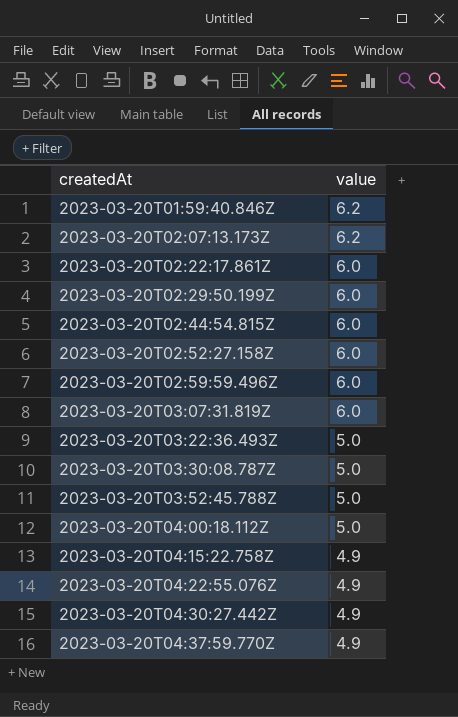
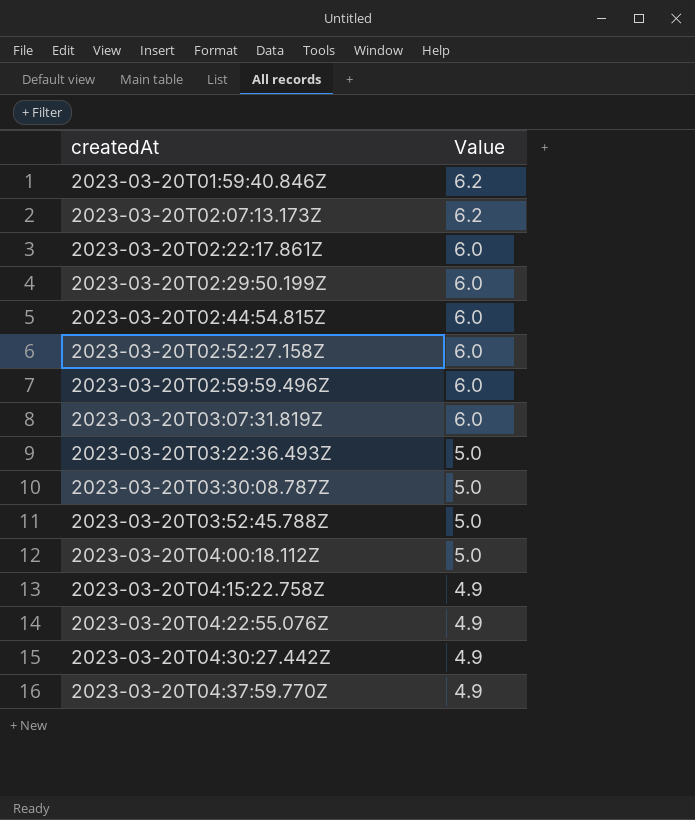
column name: value -> Value

